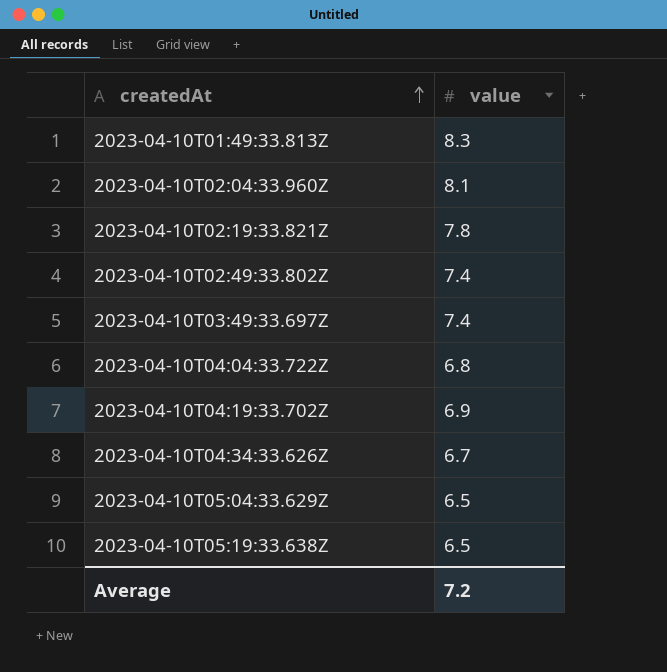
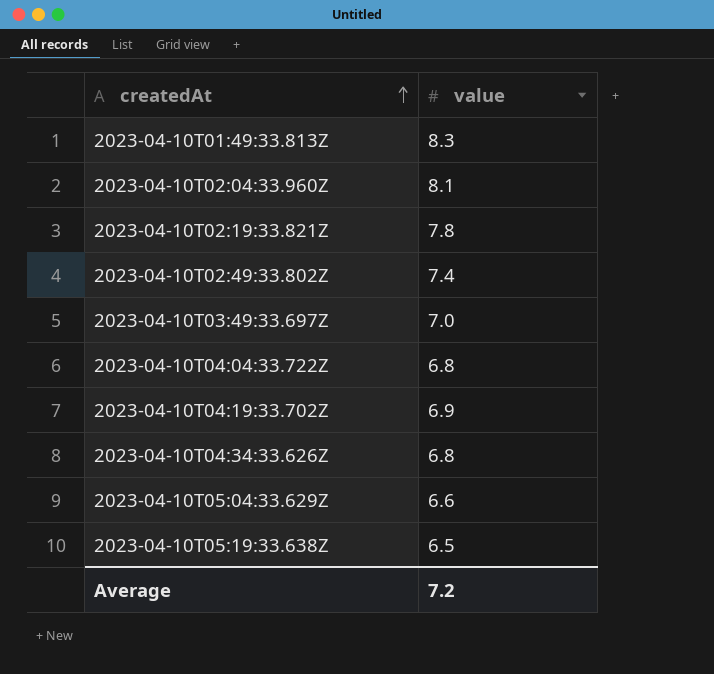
2023-04-10T03:49:33.697Z | value: 7.4 -> 7.0
2023-04-10T04:34:33.626Z | value: 6.7 -> 6.8
2023-04-10T05:04:33.629Z | value: 6.5 -> 6.6

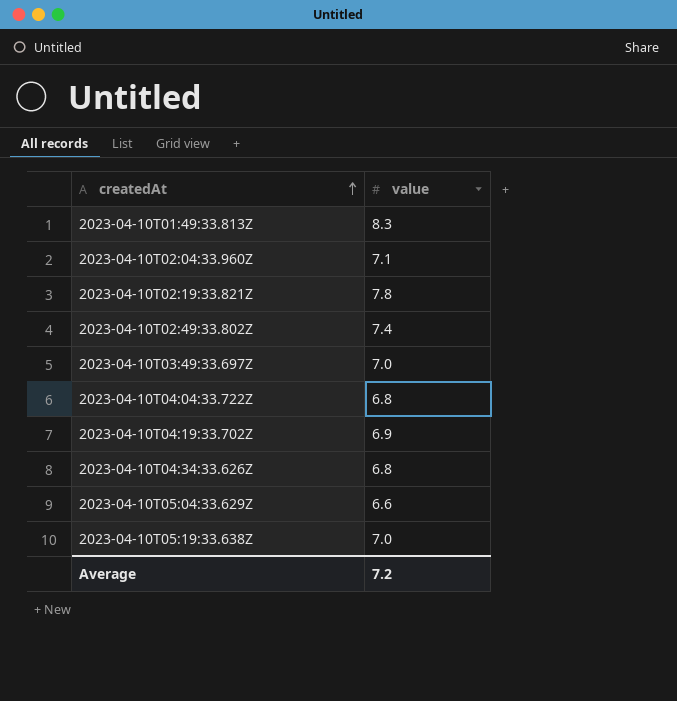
2023-04-10T02:04:33.960Z | value: 8.1 -> 7.1
2023-04-10T05:19:33.638Z | value: 6.5 -> 7.0

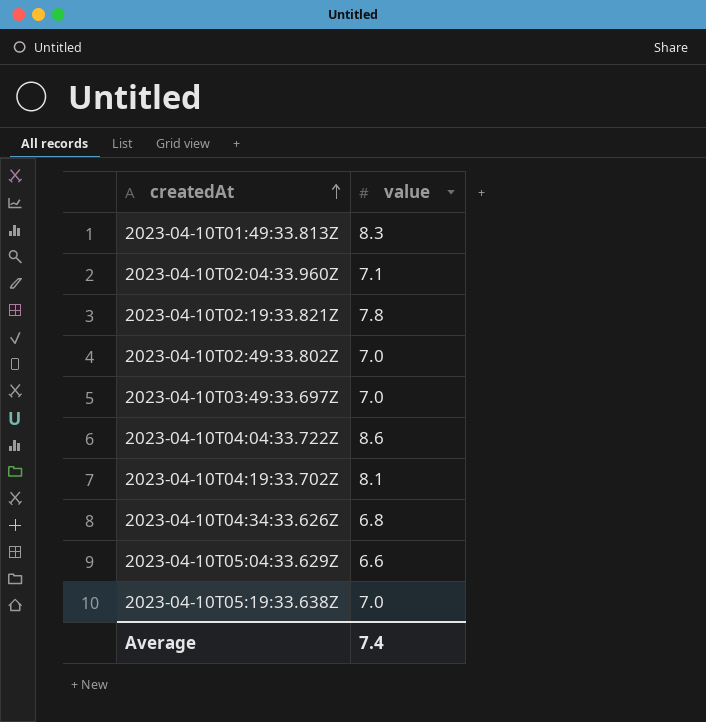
2023-04-10T02:49:33.802Z | value: 7.4 -> 7.0
2023-04-10T04:04:33.722Z | value: 6.8 -> 8.6
2023-04-10T04:19:33.702Z | value: 6.9 -> 8.1
Average | value: 7.2 -> 7.4

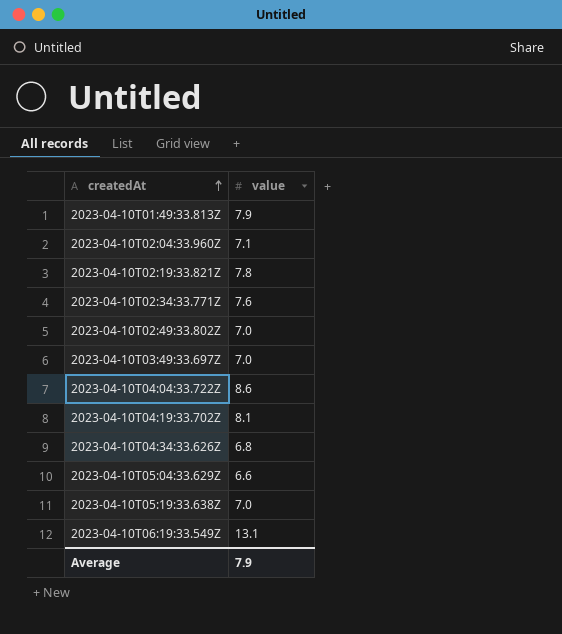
2023-04-10T01:49:33.813Z | value: 8.3 -> 7.9
row 2023-04-10T02:34:33.771Z: none -> 7.6
row 2023-04-10T06:19:33.549Z: none -> 13.1
Average | value: 7.4 -> 7.9

